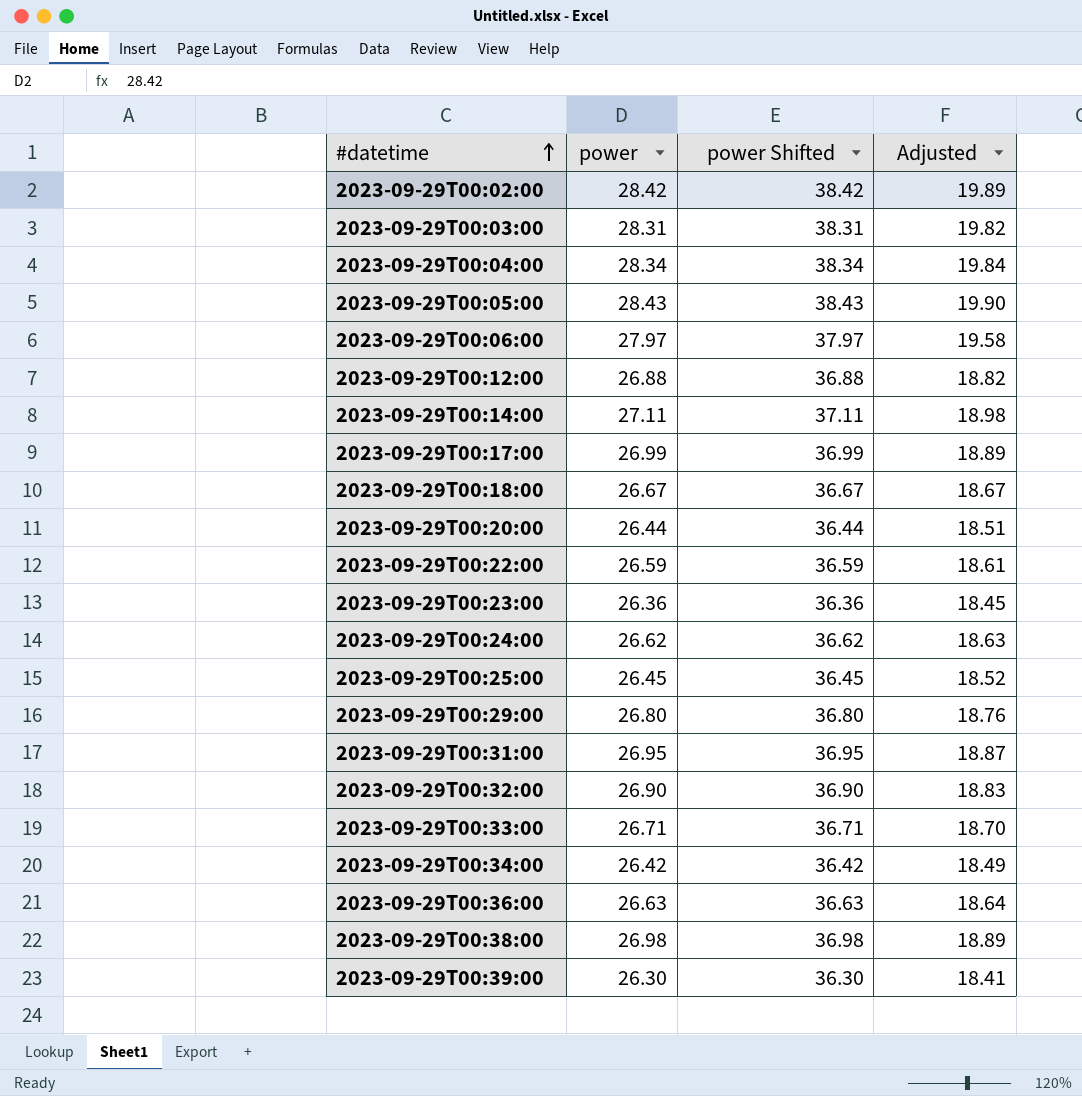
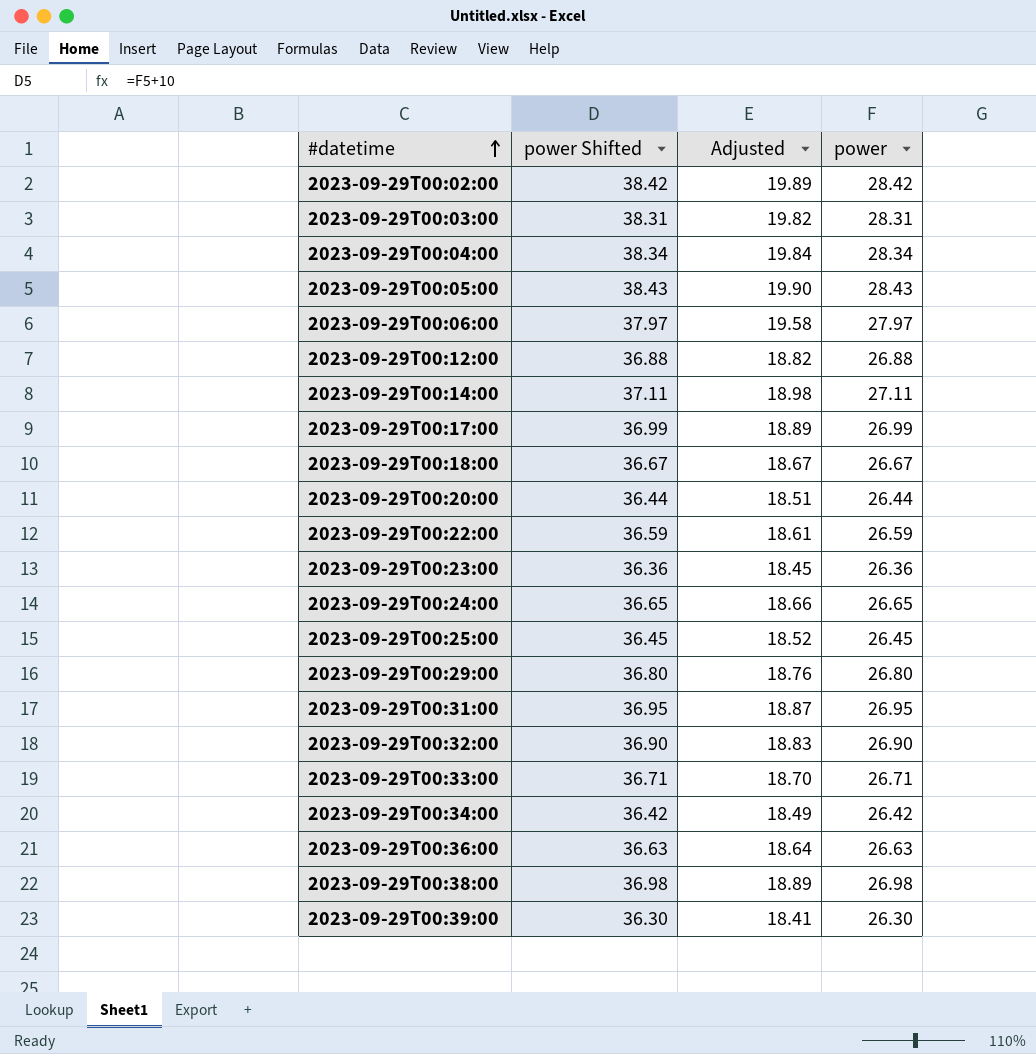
column power | position: 2 -> 4
2023-09-29T00:24:00 | power Shifted: 36.62 -> 36.65
2023-09-29T00:24:00 | Adjusted: 18.63 -> 18.66
2023-09-29T00:24:00 | power: 26.62 -> 26.65

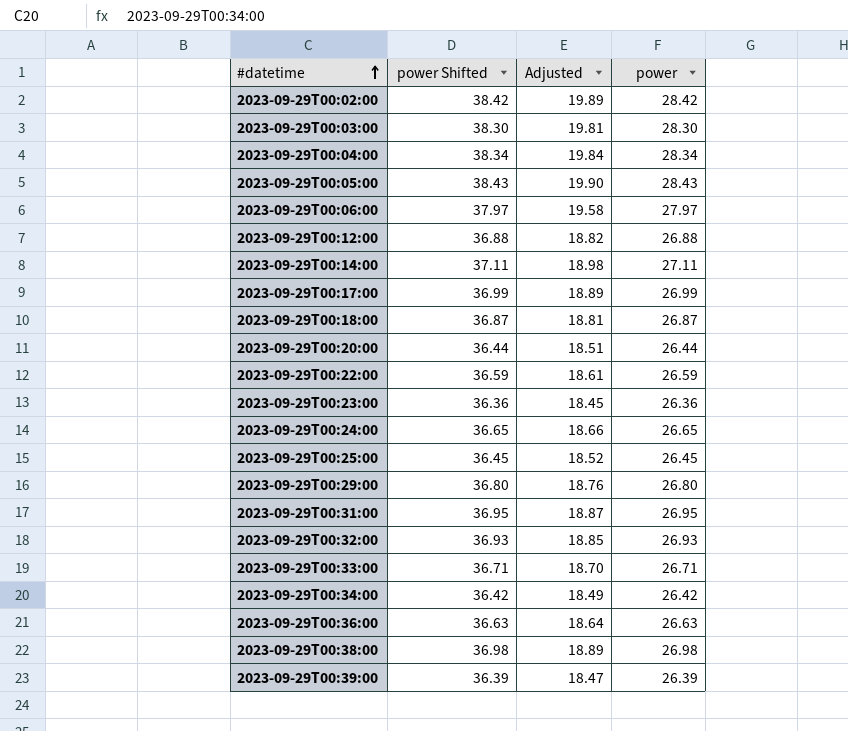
2023-09-29T00:03:00 | power Shifted: 38.31 -> 38.30
2023-09-29T00:03:00 | Adjusted: 19.82 -> 19.81
2023-09-29T00:03:00 | power: 28.31 -> 28.30
2023-09-29T00:18:00 | power Shifted: 36.67 -> 36.87
2023-09-29T00:18:00 | Adjusted: 18.67 -> 18.81
2023-09-29T00:18:00 | power: 26.67 -> 26.87
2023-09-29T00:32:00 | power Shifted: 36.90 -> 36.93
2023-09-29T00:32:00 | Adjusted: 18.83 -> 18.85
2023-09-29T00:32:00 | power: 26.90 -> 26.93
2023-09-29T00:39:00 | power Shifted: 36.30 -> 36.39
2023-09-29T00:39:00 | Adjusted: 18.41 -> 18.47
2023-09-29T00:39:00 | power: 26.30 -> 26.39

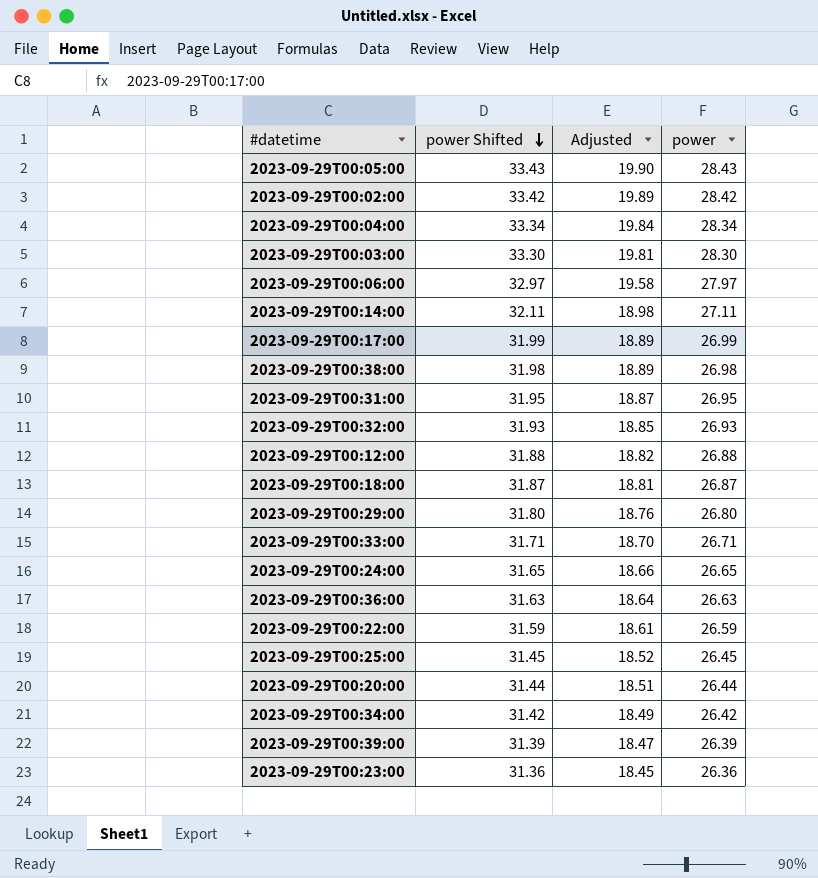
row order: #datetime ascending -> power Shifted descending
column power Shifted | formula: [power] + 10 -> [power] + 5

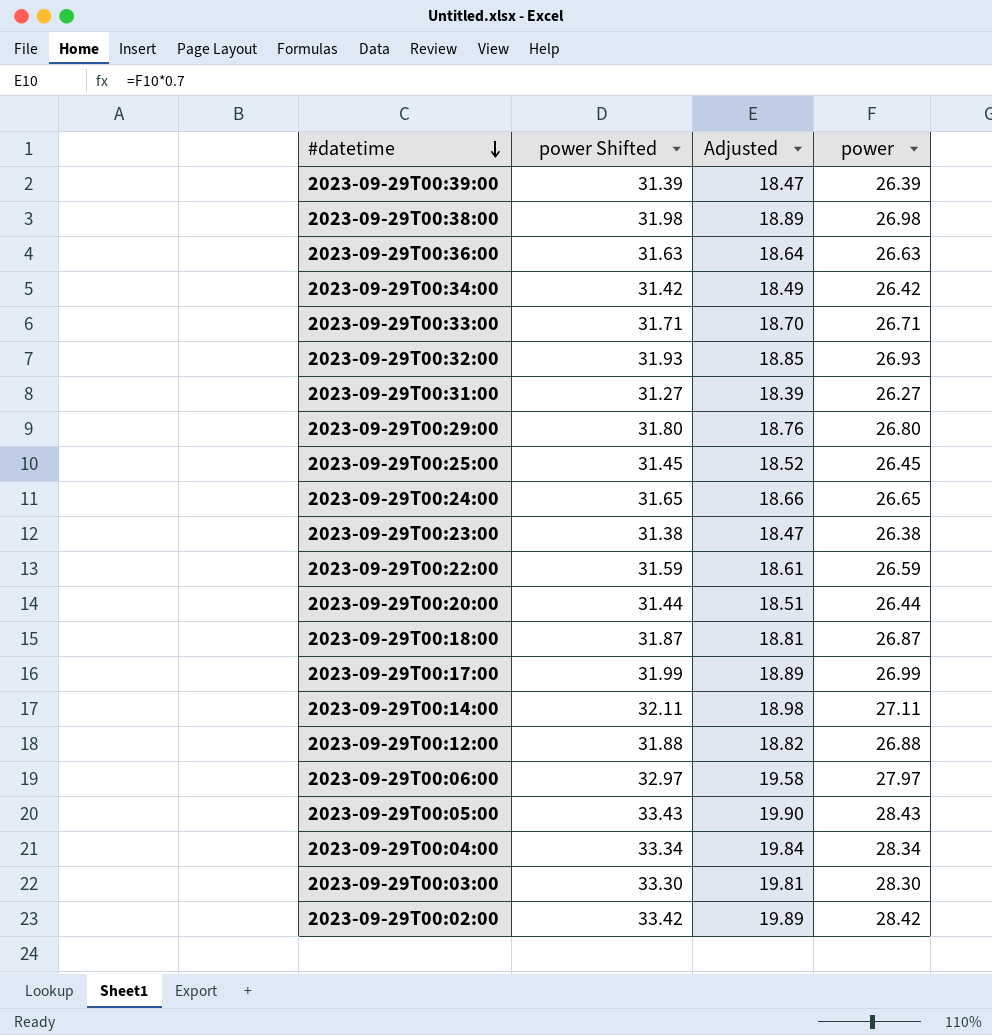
row order: power Shifted descending -> #datetime descending
2023-09-29T00:31:00 | power Shifted: 31.95 -> 31.27
2023-09-29T00:31:00 | Adjusted: 18.87 -> 18.39
2023-09-29T00:31:00 | power: 26.95 -> 26.27
2023-09-29T00:23:00 | power Shifted: 31.36 -> 31.38
2023-09-29T00:23:00 | Adjusted: 18.45 -> 18.47
2023-09-29T00:23:00 | power: 26.36 -> 26.38

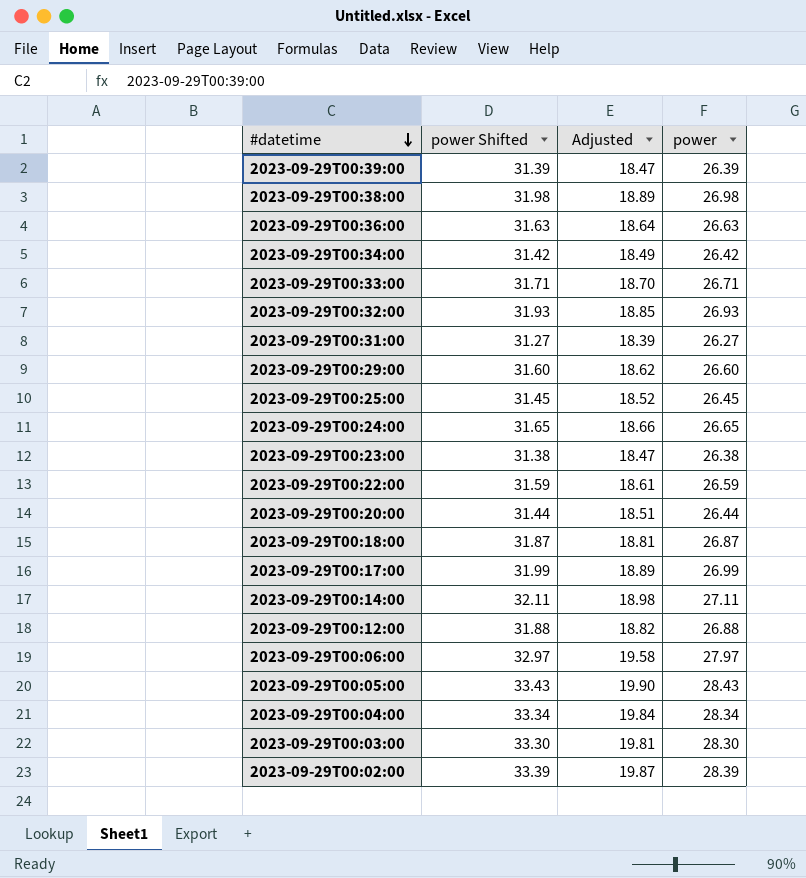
2023-09-29T00:29:00 | power Shifted: 31.80 -> 31.60
2023-09-29T00:29:00 | Adjusted: 18.76 -> 18.62
2023-09-29T00:29:00 | power: 26.80 -> 26.60
2023-09-29T00:02:00 | power Shifted: 33.42 -> 33.39
2023-09-29T00:02:00 | Adjusted: 19.89 -> 19.87
2023-09-29T00:02:00 | power: 28.42 -> 28.39

